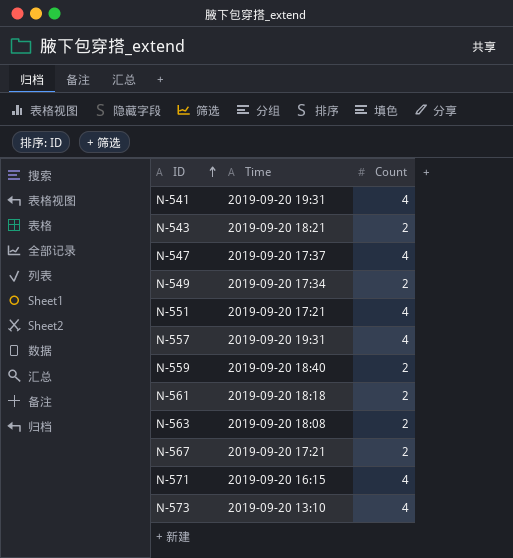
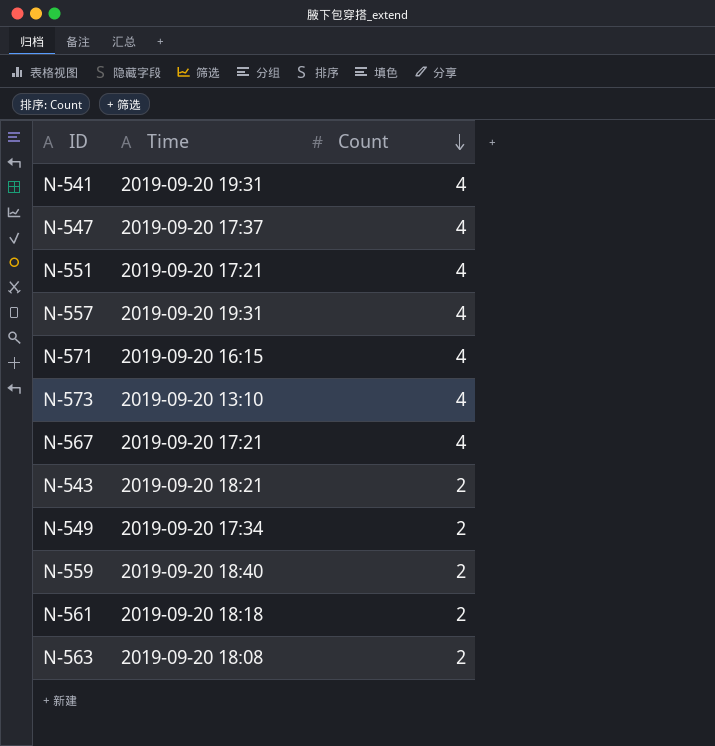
row order: ID ascending -> Count descending
N-567 | Count: 2 -> 4

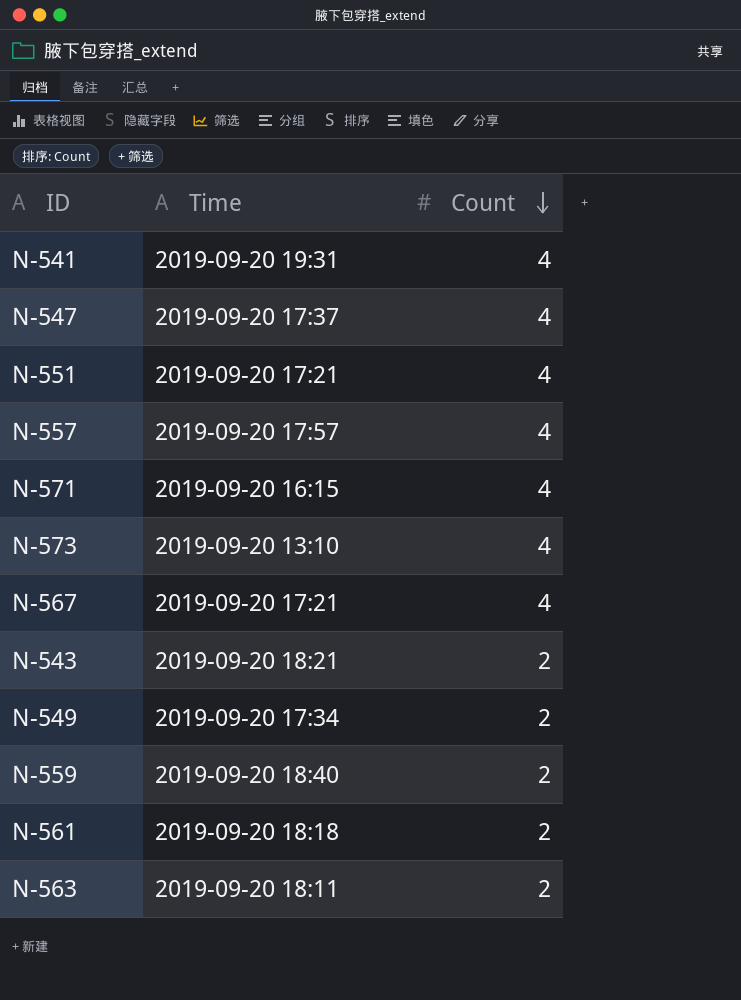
N-557 | Time: 2019-09-20 19:31 -> 2019-09-20 17:57
N-563 | Time: 2019-09-20 18:08 -> 2019-09-20 18:11

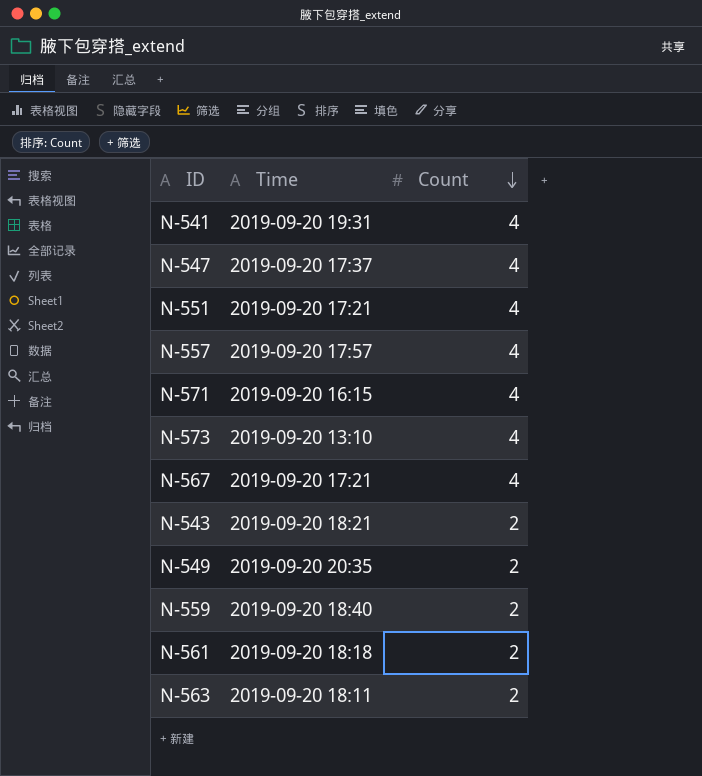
N-549 | Time: 2019-09-20 17:34 -> 2019-09-20 20:35

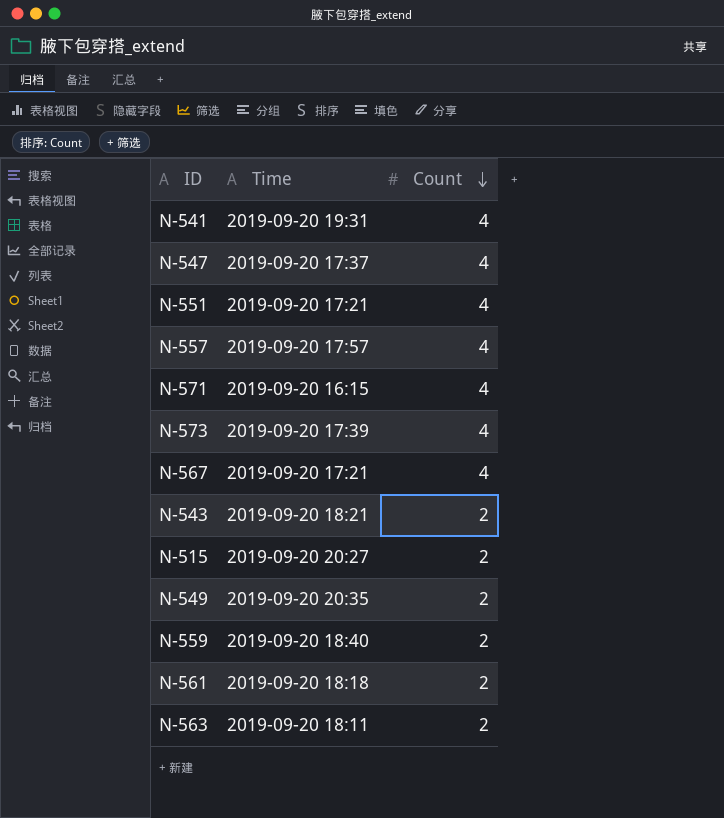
N-573 | Time: 2019-09-20 13:10 -> 2019-09-20 17:39
row N-515: none -> 2019-09-20 20:27 | 2

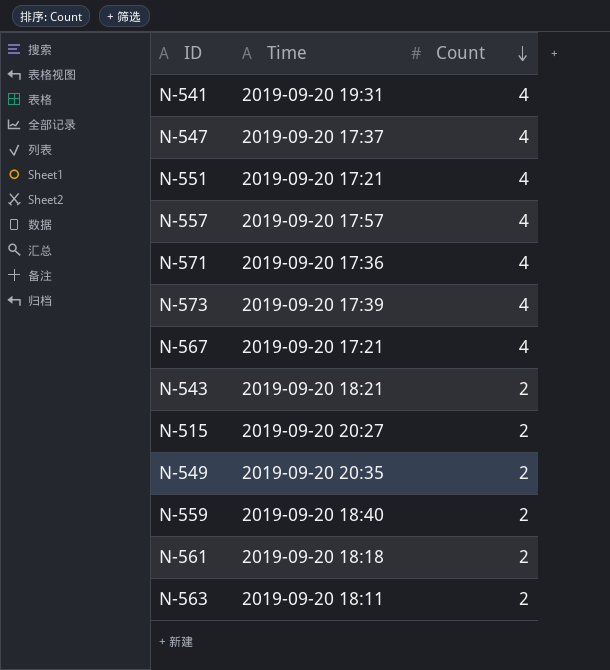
N-571 | Time: 2019-09-20 16:15 -> 2019-09-20 17:36

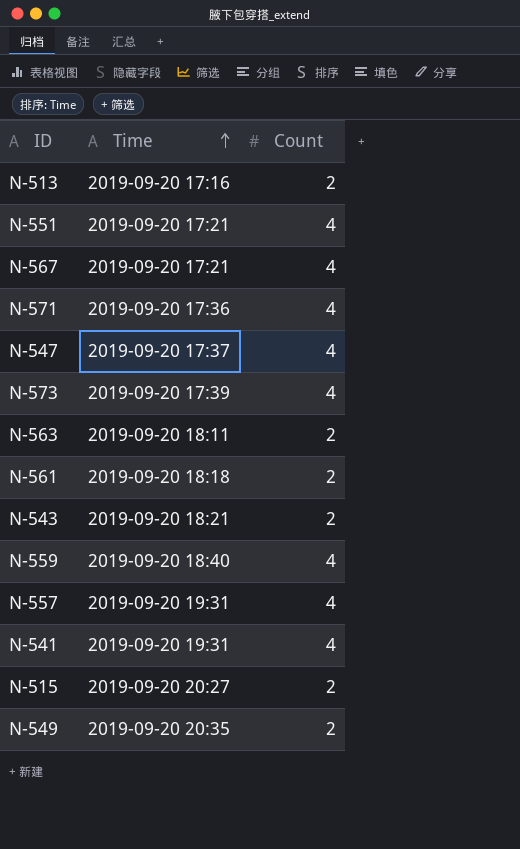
row order: Count descending -> Time ascending
row N-513: none -> 2019-09-20 17:16 | 2
N-559 | Count: 2 -> 4
N-557 | Time: 2019-09-20 17:57 -> 2019-09-20 19:31

